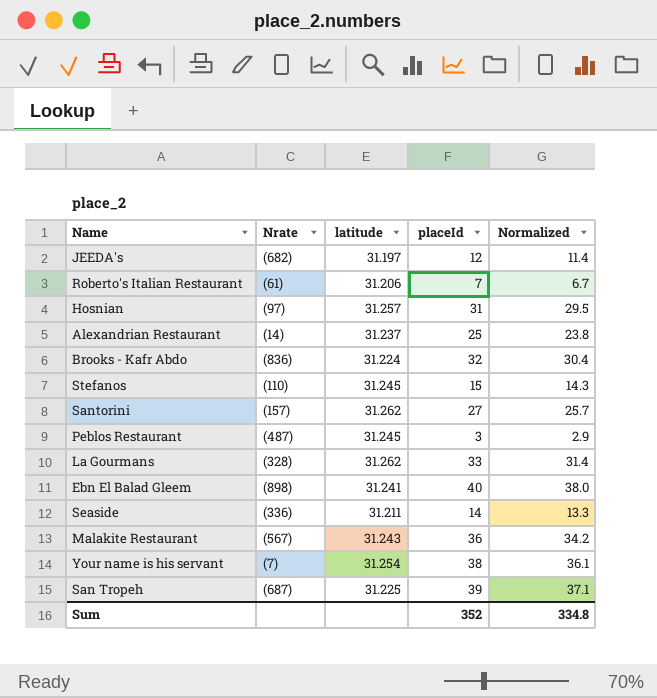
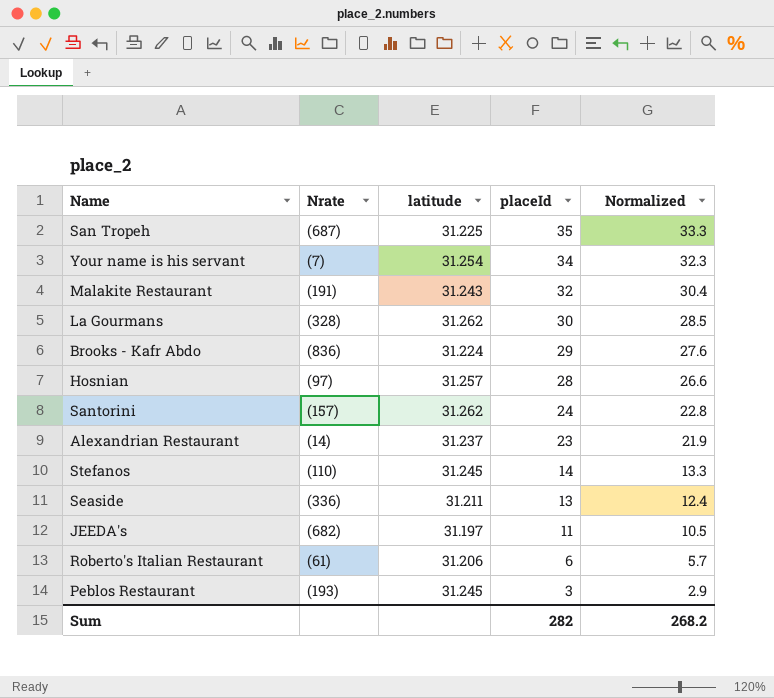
row order: none -> placeId descending
row Ebn El Balad Gleem: (898) | 31.241 | 40 | 38.0 -> none
San Tropeh | placeId: 39 -> 35
San Tropeh | Normalized: 37.1 -> 33.3
Your name is his servant | placeId: 38 -> 34
Your name is his servant | Normalized: 36.1 -> 32.3
Malakite Restaurant | Nrate: (567) -> (191)
Malakite Restaurant | placeId: 36 -> 32
Malakite Restaurant | Normalized: 34.2 -> 30.4
La Gourmans | placeId: 33 -> 30
La Gourmans | Normalized: 31.4 -> 28.5
Brooks - Kafr Abdo | placeId: 32 -> 29
Brooks - Kafr Abdo | Normalized: 30.4 -> 27.6
Hosnian | placeId: 31 -> 28
Hosnian | Normalized: 29.5 -> 26.6
Santorini | placeId: 27 -> 24
Santorini | Normalized: 25.7 -> 22.8
Alexandrian Restaurant | placeId: 25 -> 23
Alexandrian Restaurant | Normalized: 23.8 -> 21.9
Stefanos | placeId: 15 -> 14
Stefanos | Normalized: 14.3 -> 13.3
Seaside | placeId: 14 -> 13
Seaside | Normalized: 13.3 -> 12.4
JEEDA's | placeId: 12 -> 11
JEEDA's | Normalized: 11.4 -> 10.5
Roberto's Italian Restaurant | placeId: 7 -> 6
Roberto's Italian Restaurant | Normalized: 6.7 -> 5.7
Peblos Restaurant | Nrate: (487) -> (193)
Sum | placeId: 352 -> 282
Sum | Normalized: 334.8 -> 268.2

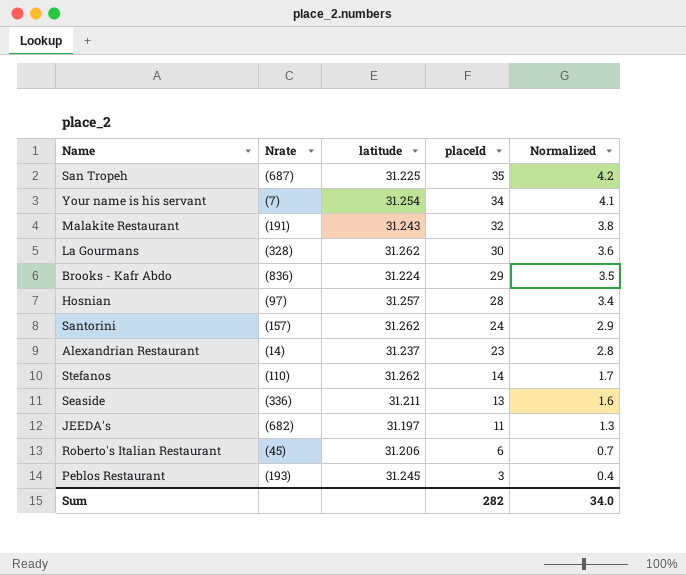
column Normalized | formula: [placeId] * 0.95 -> [placeId] * 0.12
Stefanos | latitude: 31.245 -> 31.262
Roberto's Italian Restaurant | Nrate: (61) -> (45)
Sum | Normalized: 268.2 -> 34.0

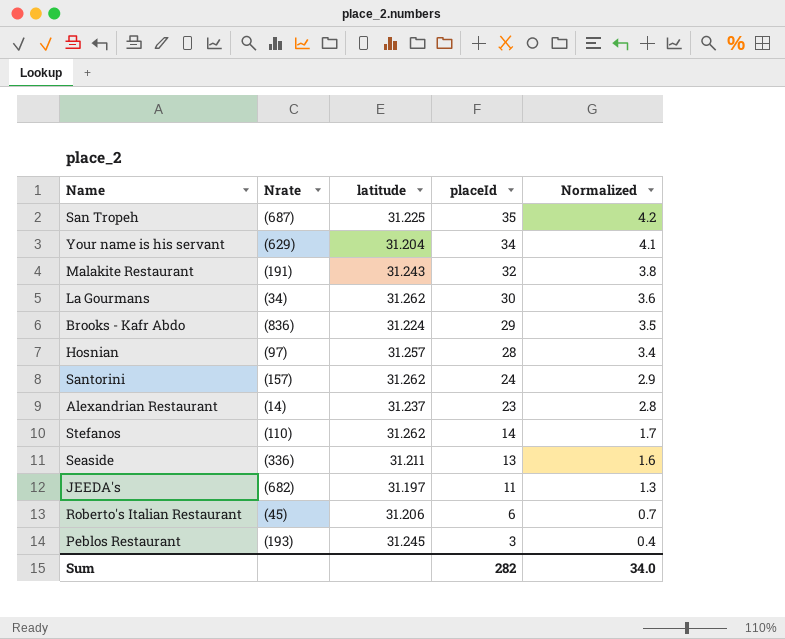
Your name is his servant | Nrate: (7) -> (629)
Your name is his servant | latitude: 31.254 -> 31.204
La Gourmans | Nrate: (328) -> (34)

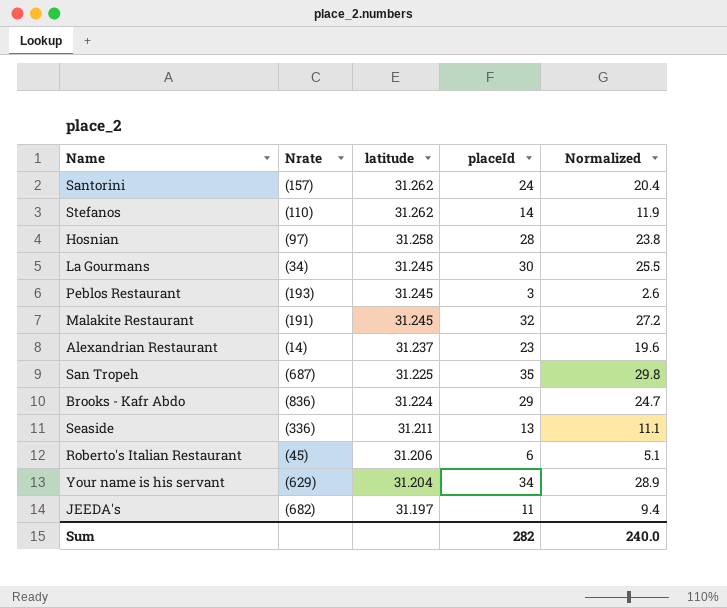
row order: placeId descending -> latitude descending
column Normalized | formula: [placeId] * 0.12 -> [placeId] * 0.85
Hosnian | latitude: 31.257 -> 31.258
La Gourmans | latitude: 31.262 -> 31.245
Malakite Restaurant | latitude: 31.243 -> 31.245
Sum | Normalized: 34.0 -> 240.0

